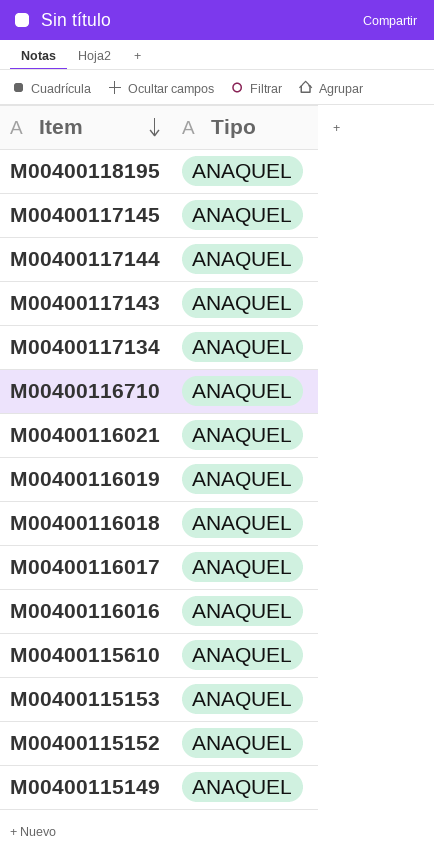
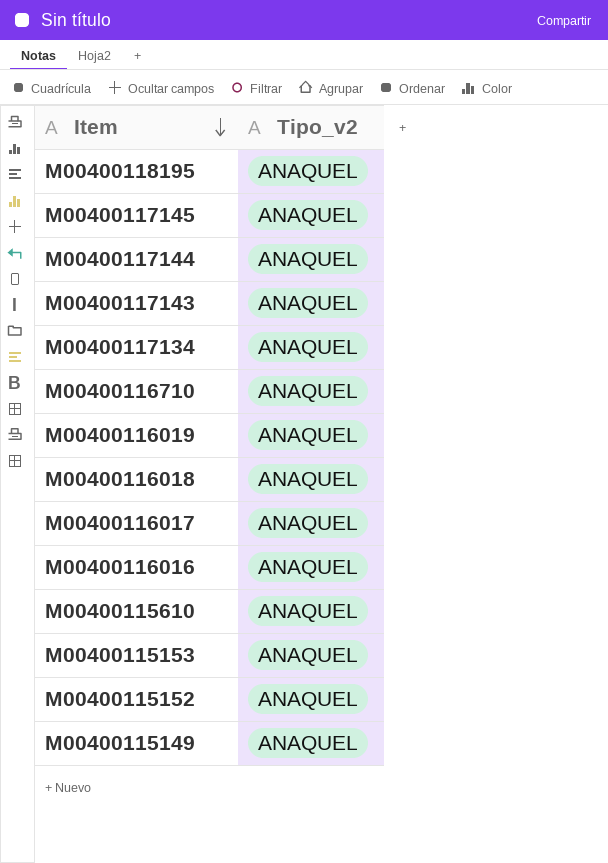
column name: Tipo -> Tipo_v2
row M00400116021: ANAQUEL -> none

